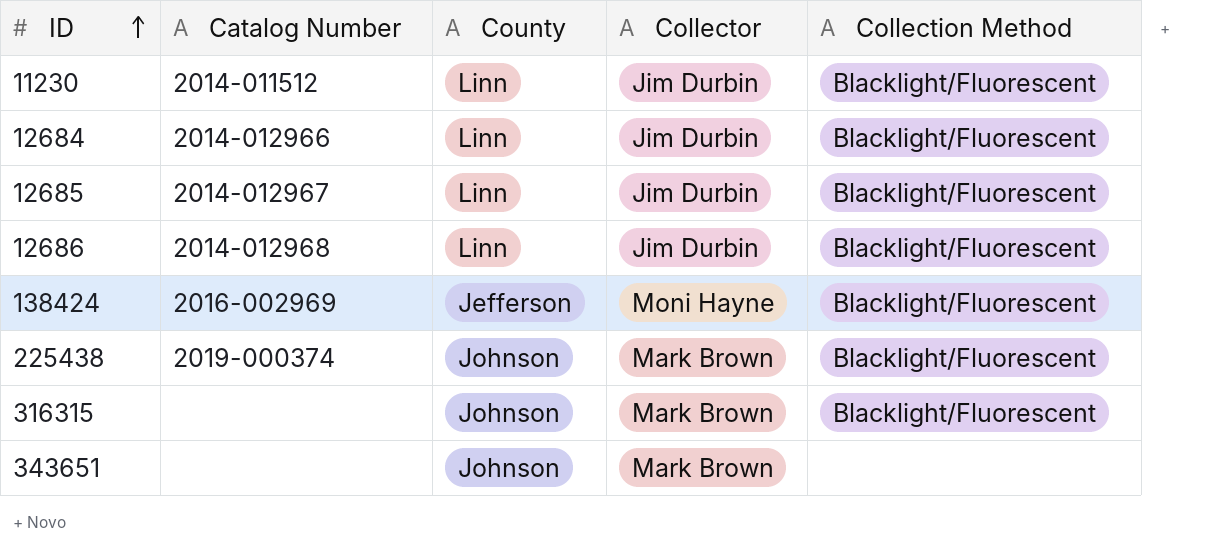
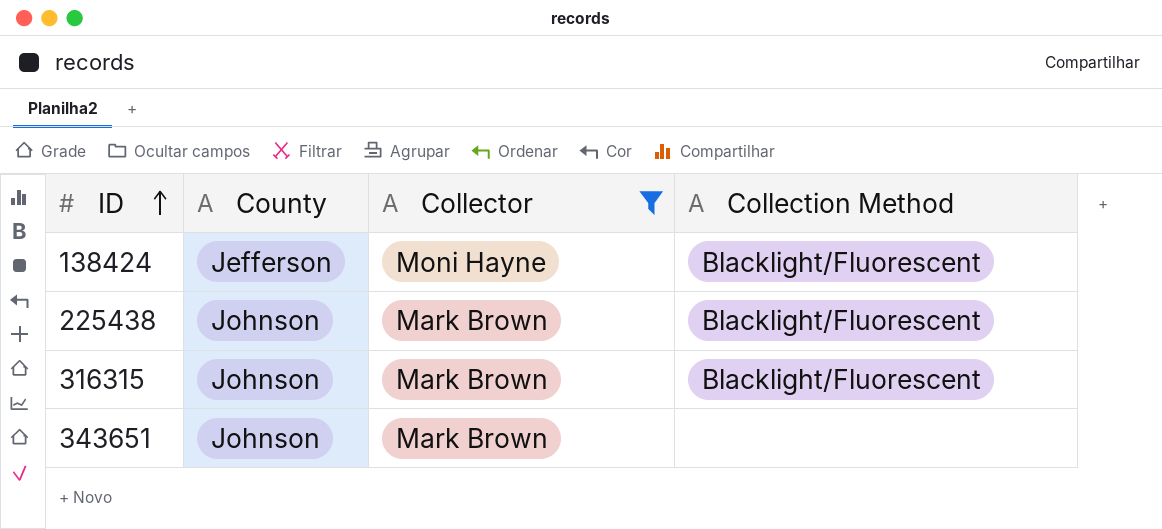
filter: none -> Collector != Jim Durbin
column Catalog Number | position: 2 -> none

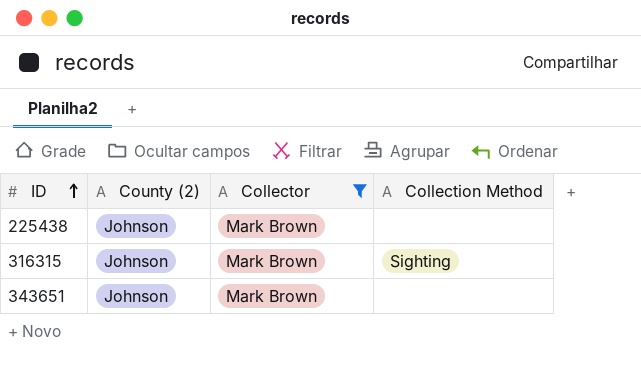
column name: County -> County (2)
row 138424: Jefferson | Moni Hayne | Blacklight/Fluorescent -> none
225438 | Collection Method: Blacklight/Fluorescent -> none
316315 | Collection Method: Blacklight/Fluorescent -> Sighting

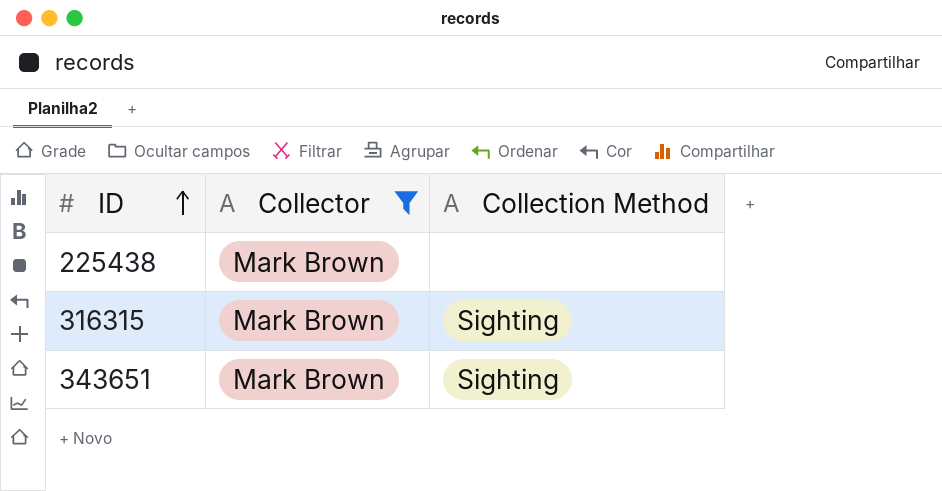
column County (2) | position: 2 -> none
343651 | Collection Method: none -> Sighting

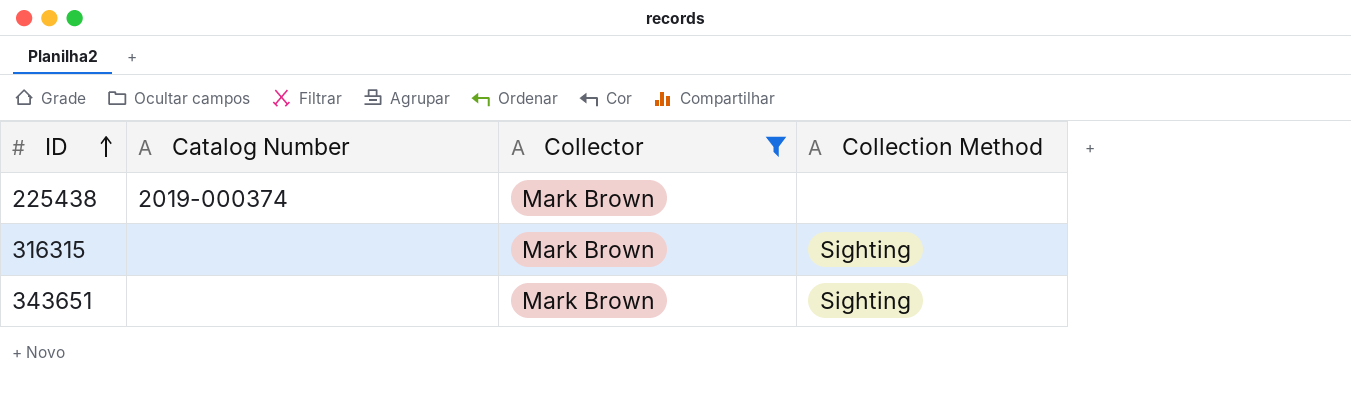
column Catalog Number | position: none -> 2

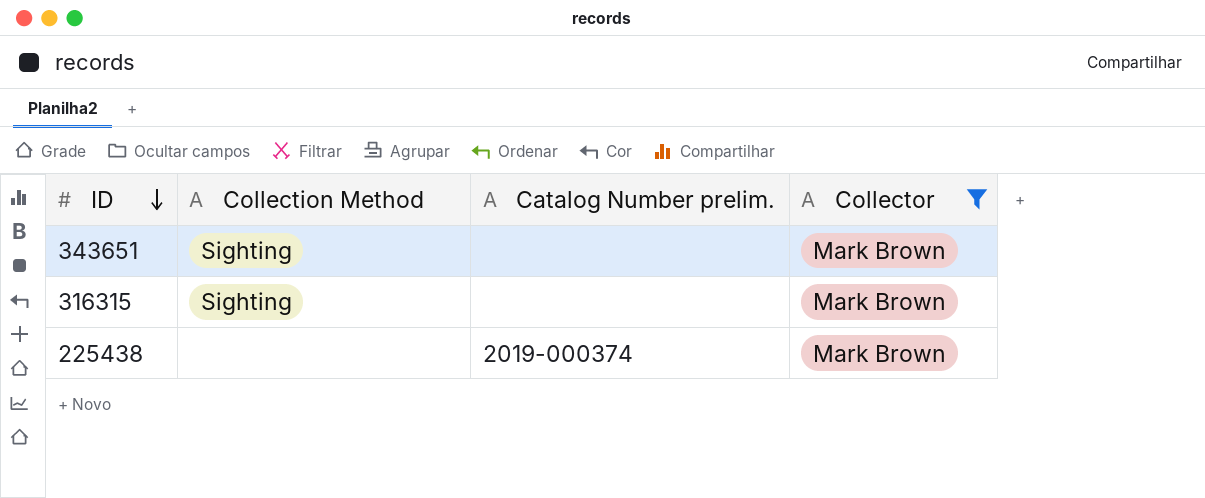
row order: ID ascending -> ID descending
column Collection Method | position: 4 -> 2
column name: Catalog Number -> Catalog Number prelim.

